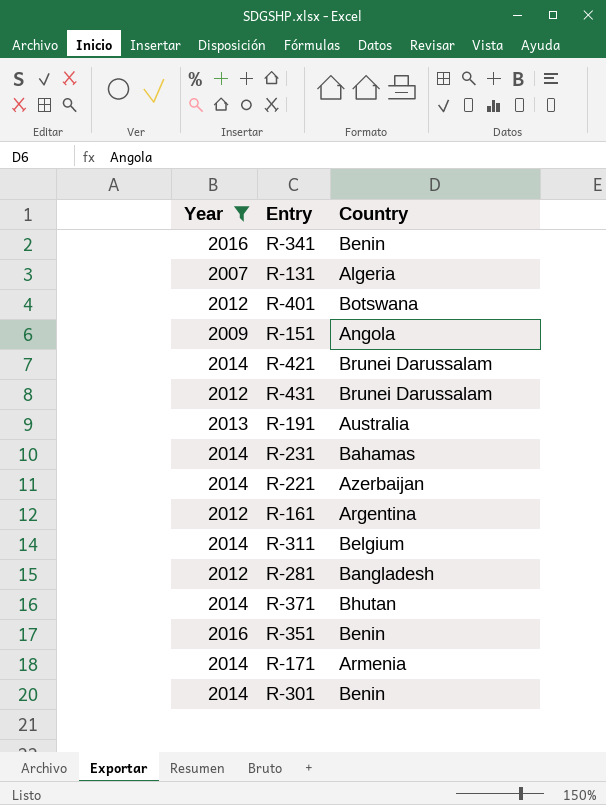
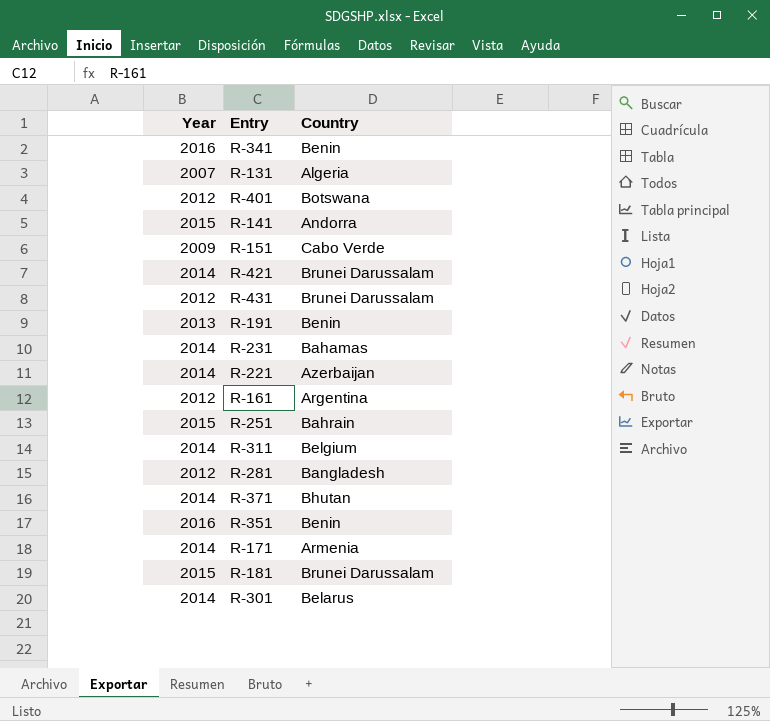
filter: Year != 2015 -> none
R-151 | Country: Angola -> Cabo Verde
R-191 | Country: Australia -> Benin
R-301 | Country: Benin -> Belarus

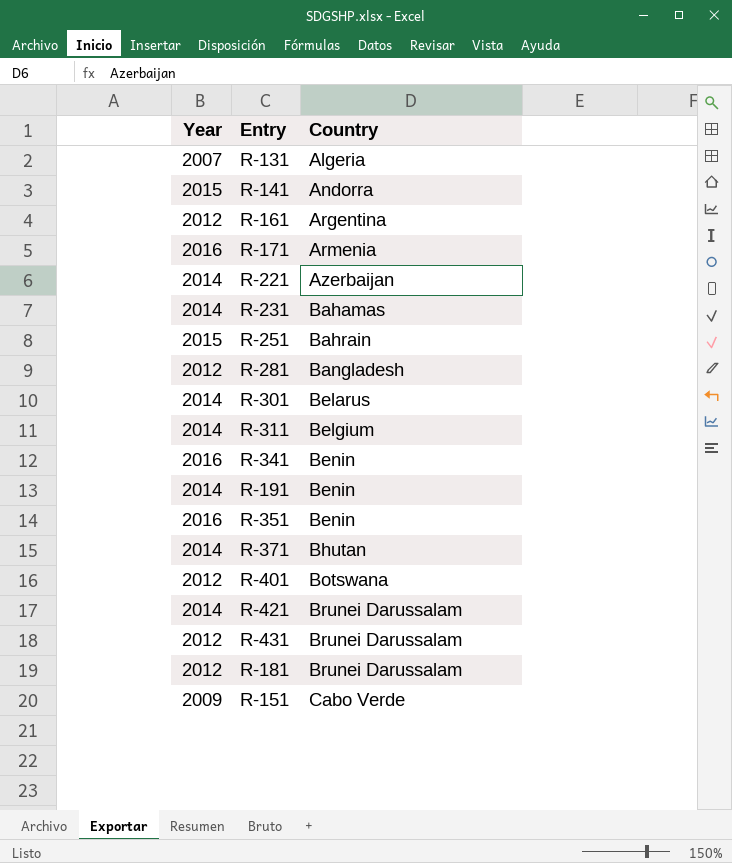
row order: none -> Country ascending
R-171 | Year: 2014 -> 2016
R-191 | Year: 2013 -> 2014
R-181 | Year: 2015 -> 2012

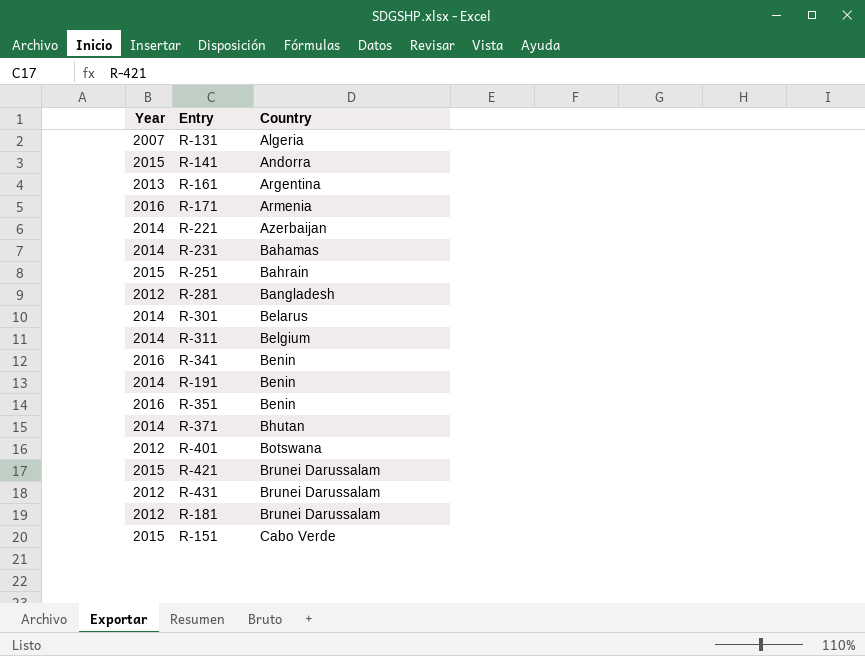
R-161 | Year: 2012 -> 2013
R-421 | Year: 2014 -> 2015
R-151 | Year: 2009 -> 2015

